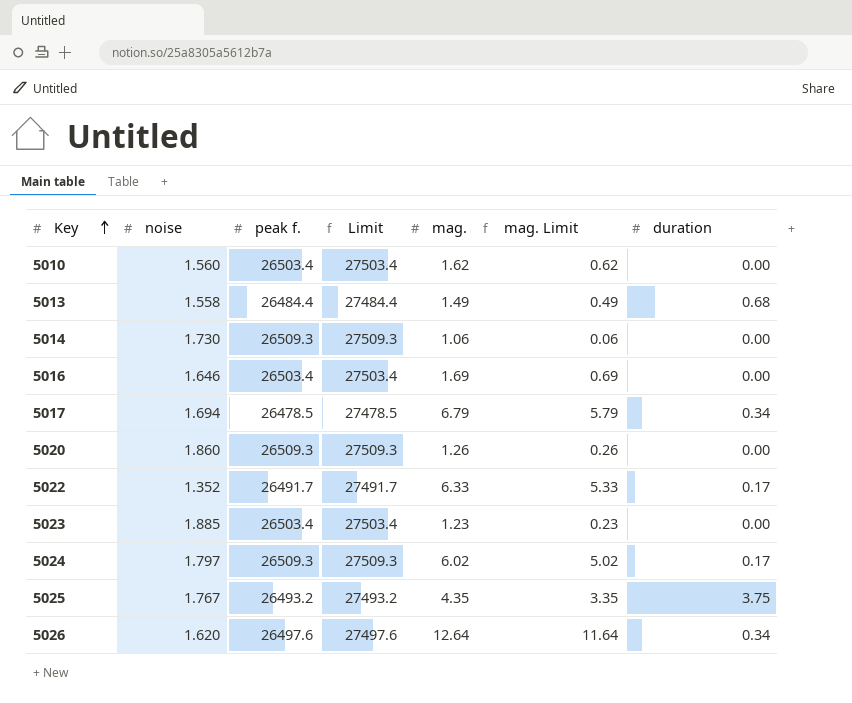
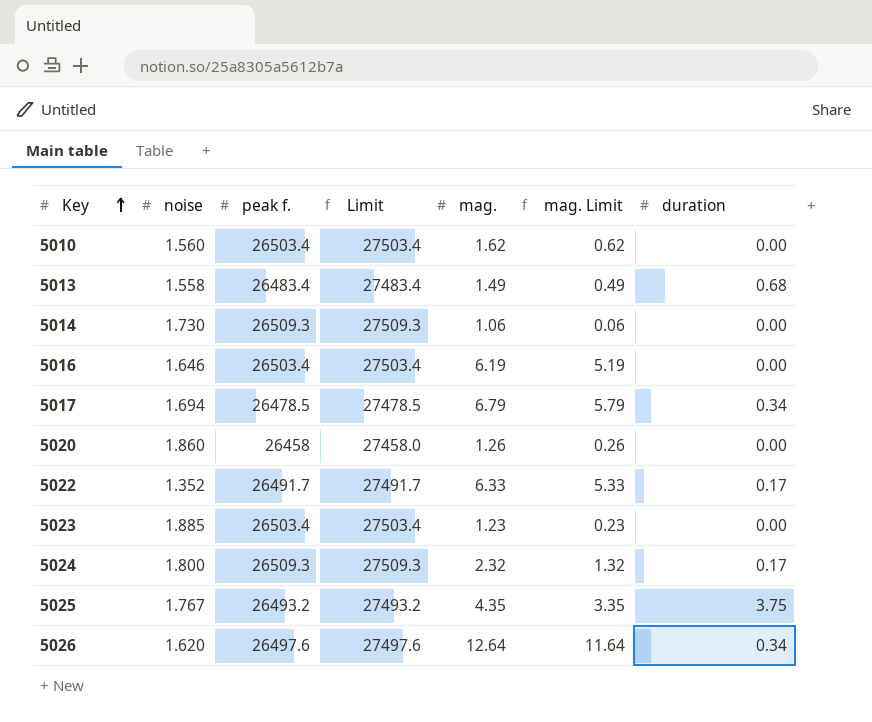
5013 | peak f.: 26484.4 -> 26483.4
5013 | Limit: 27484.4 -> 27483.4
5016 | mag.: 1.69 -> 6.19
5016 | mag. Limit: 0.69 -> 5.19
5020 | peak f.: 26509.3 -> 26458
5020 | Limit: 27509.3 -> 27458.0
5024 | noise: 1.797 -> 1.800
5024 | mag.: 6.02 -> 2.32
5024 | mag. Limit: 5.02 -> 1.32

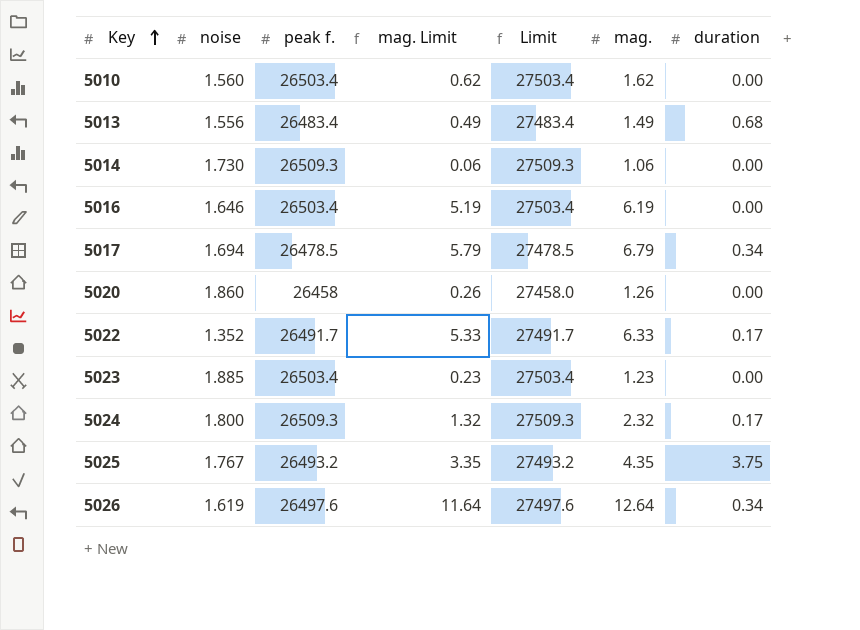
column mag. Limit | position: 6 -> 4
5013 | noise: 1.558 -> 1.556
5026 | noise: 1.620 -> 1.619

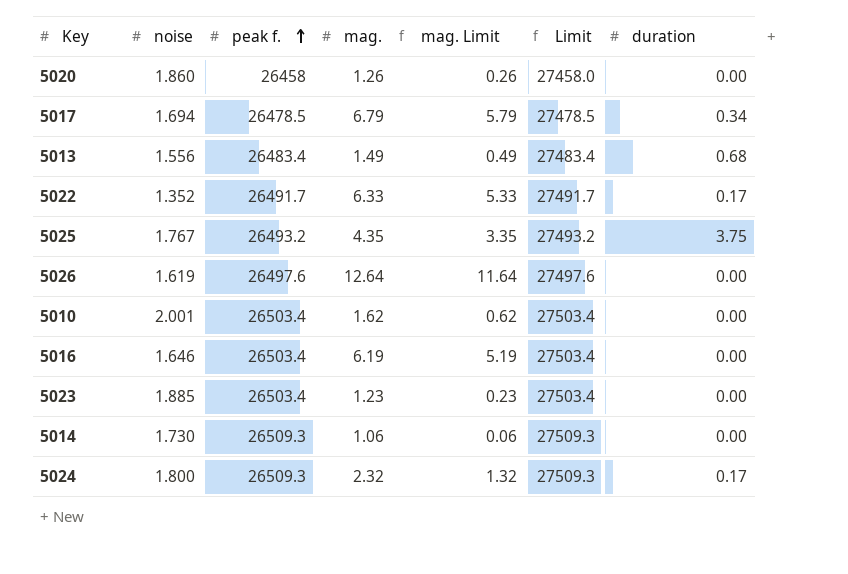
row order: Key ascending -> peak f. ascending
column mag. | position: 6 -> 4
5026 | duration: 0.34 -> 0.00
5010 | noise: 1.560 -> 2.001

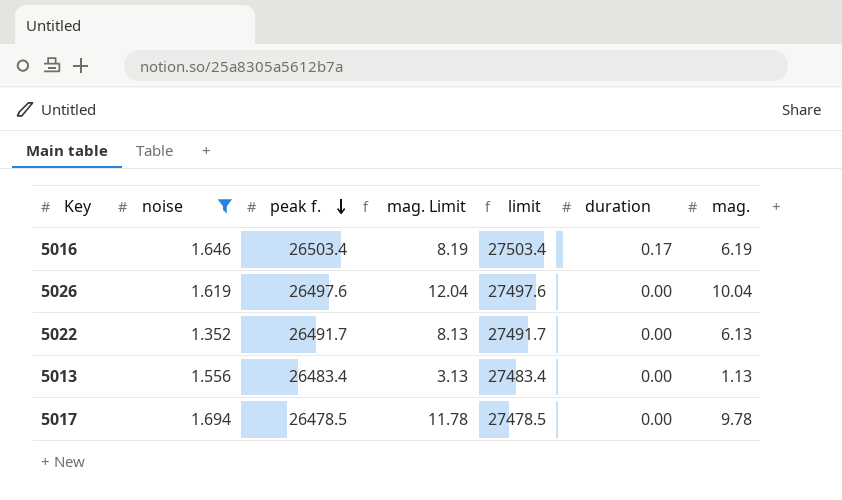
filter: none -> noise <= 1.694
row order: peak f. ascending -> peak f. descending
column mag. Limit | formula: [mag.] - 1 -> [mag.] + 2
column name: Limit -> limit
column mag. | position: 4 -> 7
5016 | duration: 0.00 -> 0.17
5026 | mag.: 12.64 -> 10.04
5022 | duration: 0.17 -> 0.00
5022 | mag.: 6.33 -> 6.13
5013 | duration: 0.68 -> 0.00
5013 | mag.: 1.49 -> 1.13
5017 | duration: 0.34 -> 0.00
5017 | mag.: 6.79 -> 9.78

